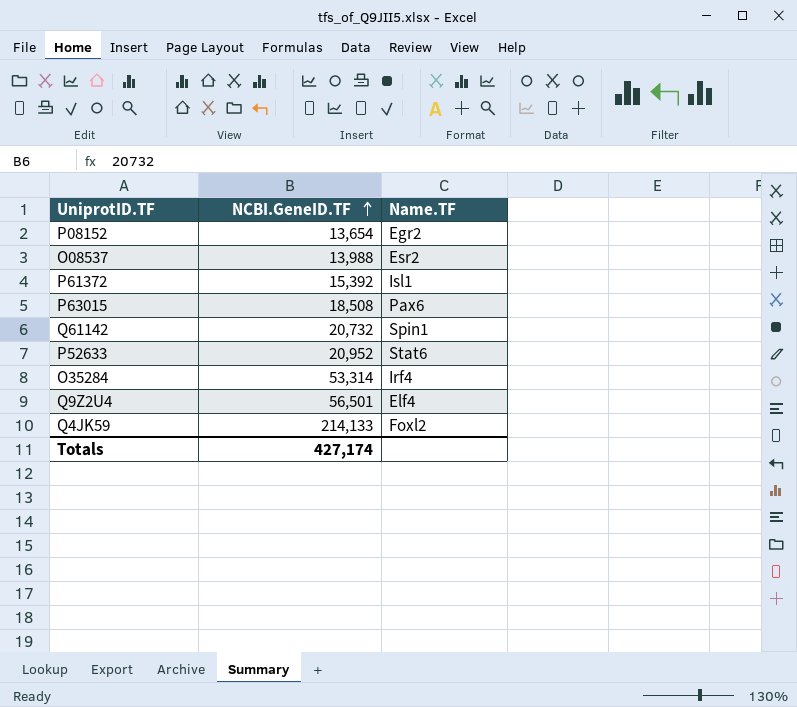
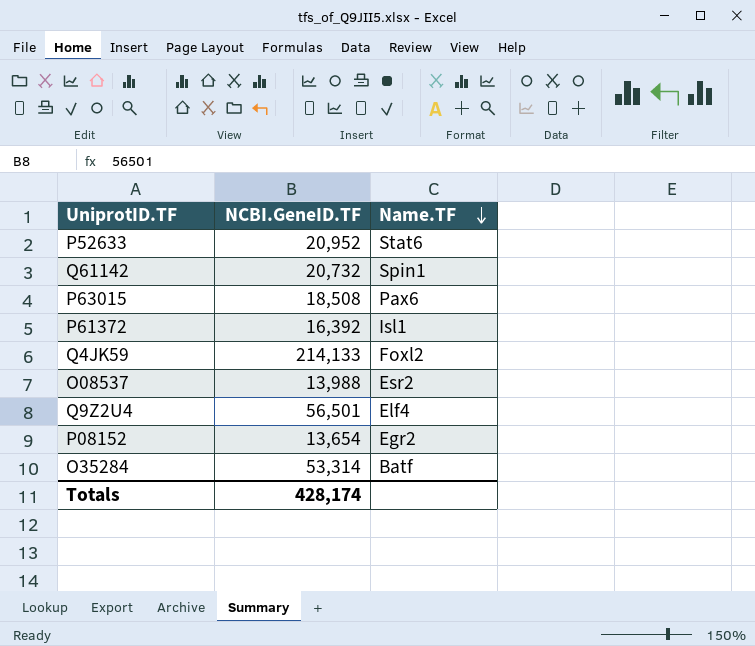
row order: NCBI.GeneID.TF ascending -> Name.TF descending
P61372 | NCBI.GeneID.TF: 15,392 -> 16,392
O35284 | Name.TF: Irf4 -> Batf
Totals | NCBI.GeneID.TF: 427,174 -> 428,174

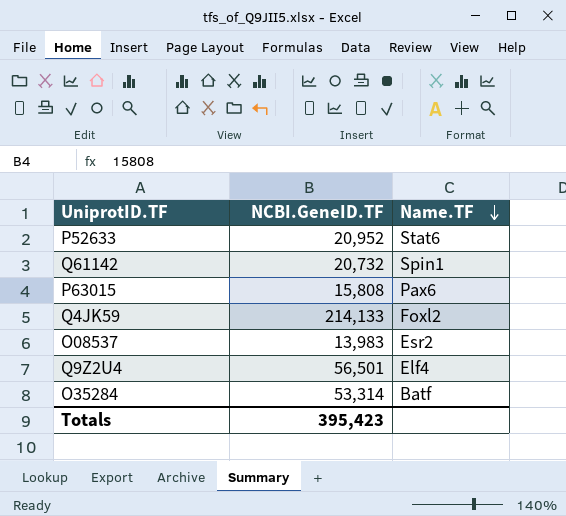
row P61372: 16,392 | Isl1 -> none
row P08152: 13,654 | Egr2 -> none
P63015 | NCBI.GeneID.TF: 18,508 -> 15,808
O08537 | NCBI.GeneID.TF: 13,988 -> 13,983
Totals | NCBI.GeneID.TF: 428,174 -> 395,423

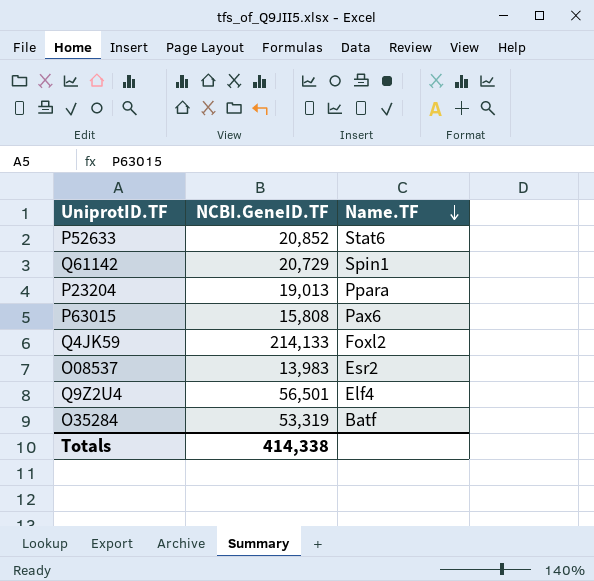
P52633 | NCBI.GeneID.TF: 20,952 -> 20,852
Q61142 | NCBI.GeneID.TF: 20,732 -> 20,729
row P23204: none -> 19,013 | Ppara
O35284 | NCBI.GeneID.TF: 53,314 -> 53,319
Totals | NCBI.GeneID.TF: 395,423 -> 414,338

